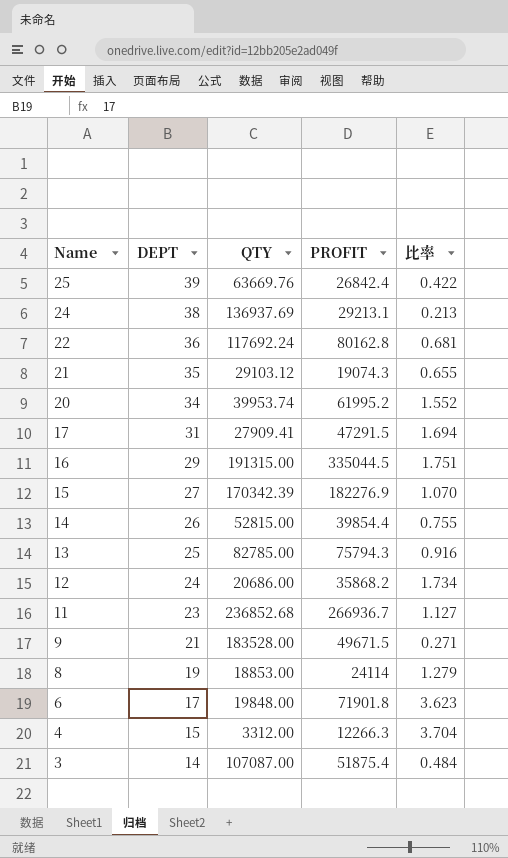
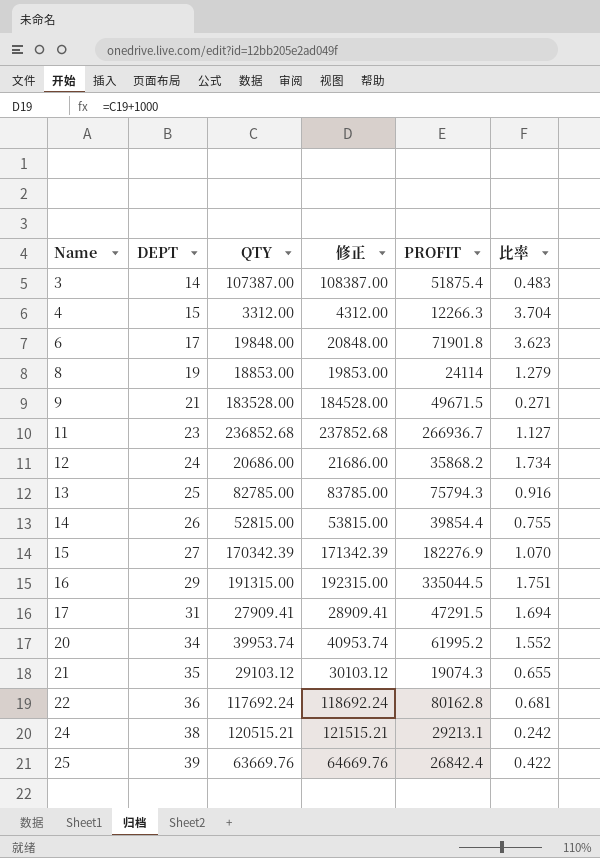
row order: Name descending -> Name ascending
column 修正 | formula: none -> [QTY] + 1000
3 | QTY: 107087.00 -> 107387.00
3 | 比率: 0.484 -> 0.483
24 | QTY: 136937.69 -> 120515.21
24 | 比率: 0.213 -> 0.242

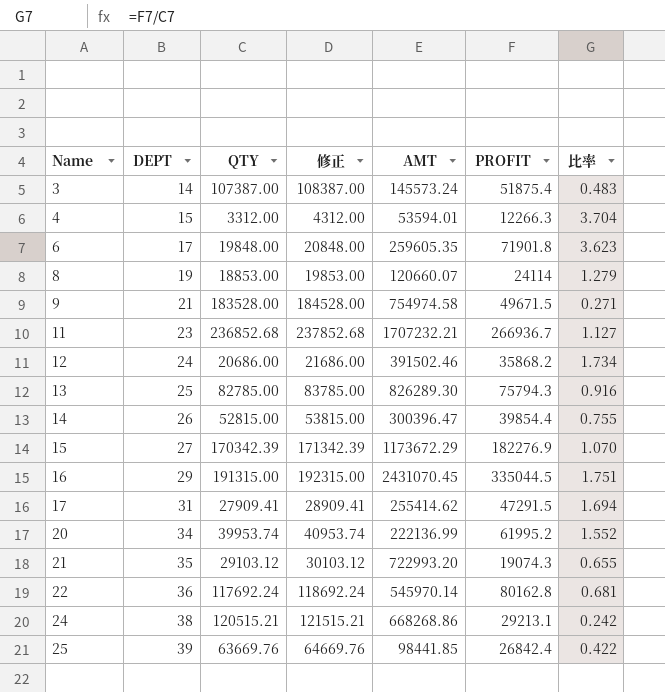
column AMT | position: none -> 5

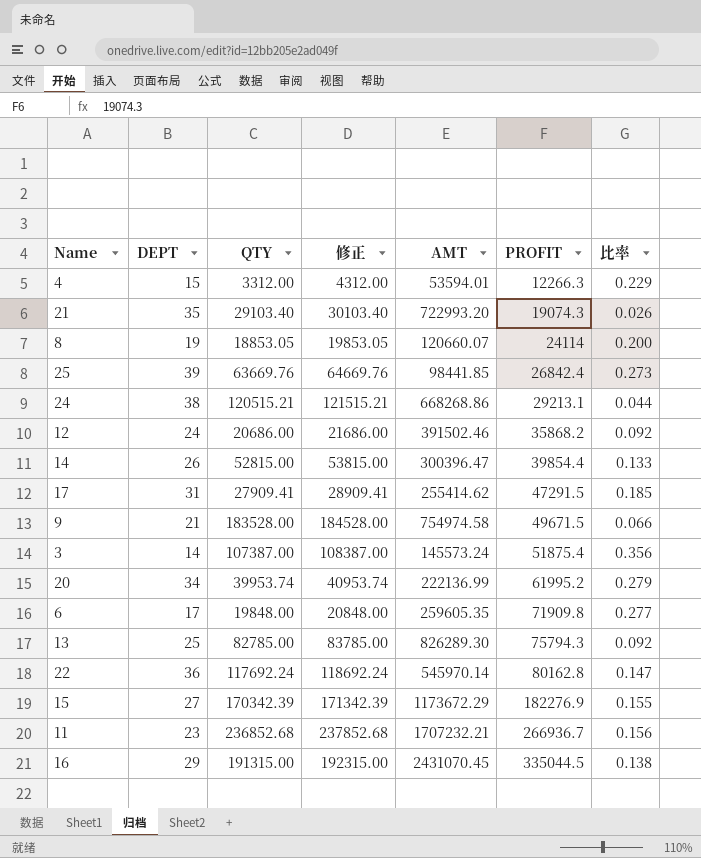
row order: Name ascending -> PROFIT ascending
column 比率 | formula: [PROFIT] / [QTY] -> [PROFIT] / [AMT]
21 | QTY: 29103.12 -> 29103.40
21 | 修正: 30103.12 -> 30103.40
8 | QTY: 18853.00 -> 18853.05
8 | 修正: 19853.00 -> 19853.05
6 | PROFIT: 71901.8 -> 71909.8

